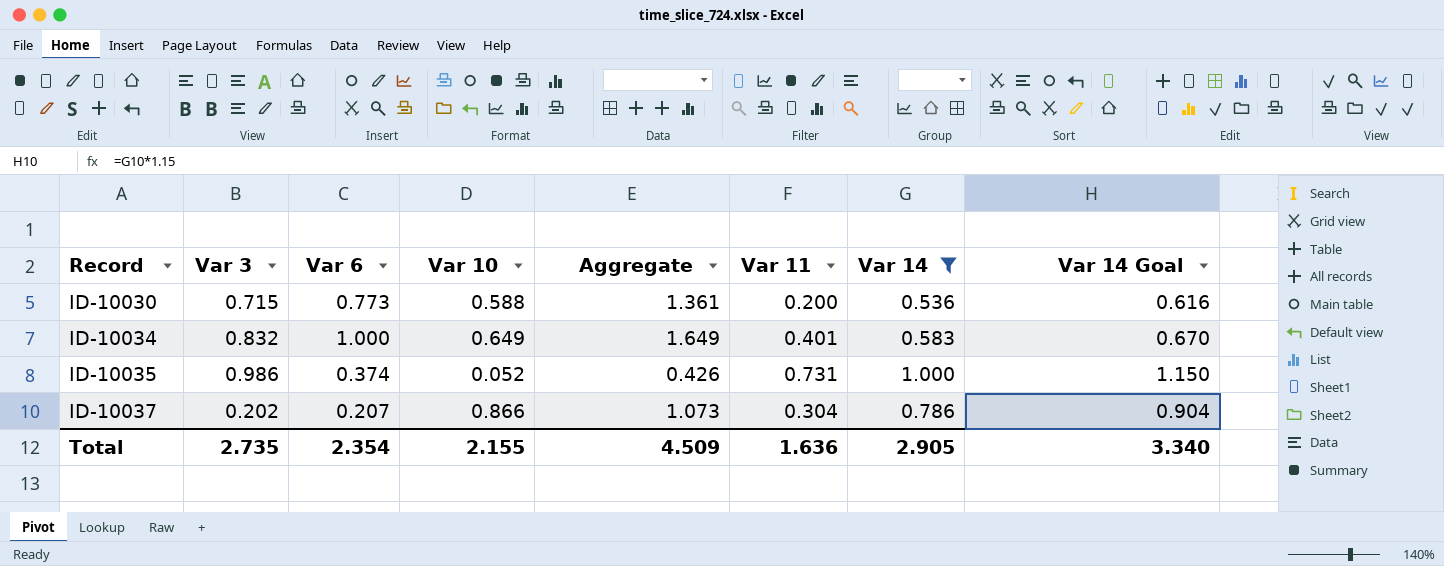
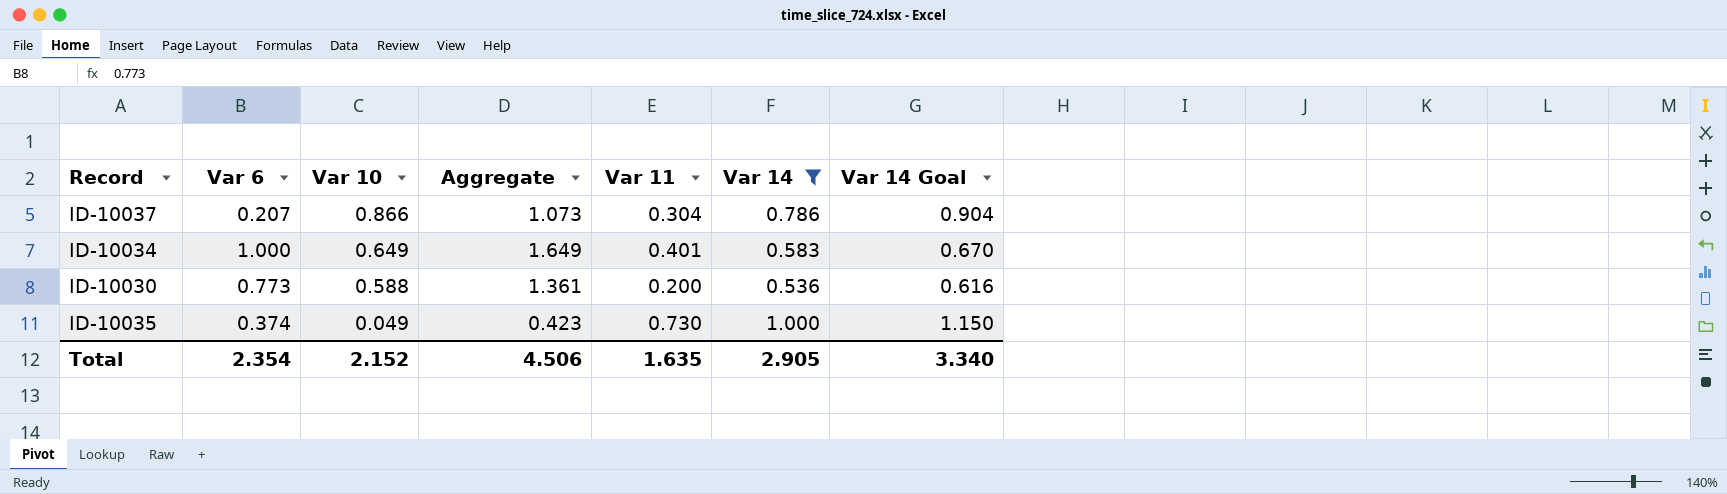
row order: Record ascending -> Var 10 descending
column Var 3 | position: 2 -> none
ID-10035 | Var 10: 0.052 -> 0.049
ID-10035 | Aggregate: 0.426 -> 0.423
ID-10035 | Var 11: 0.731 -> 0.730
Total | Var 10: 2.155 -> 2.152
Total | Aggregate: 4.509 -> 4.506
Total | Var 11: 1.636 -> 1.635

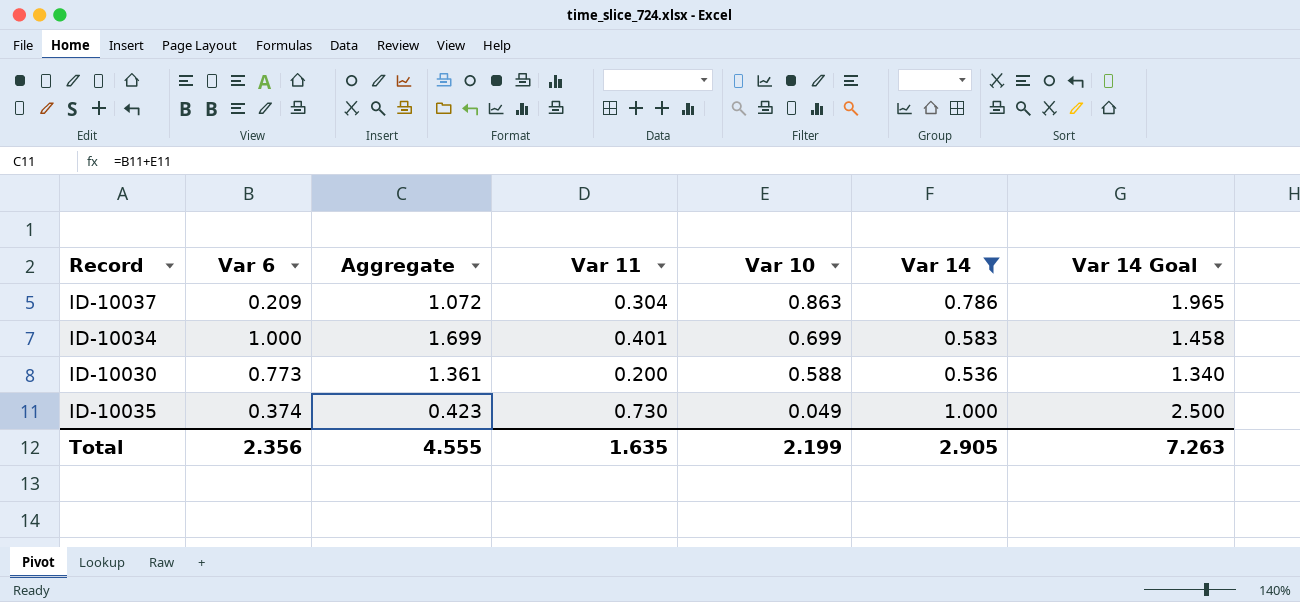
column Var 10 | position: 3 -> 5
column Var 14 Goal | formula: [Var 14] * 1.15 -> [Var 14] * 2.5
ID-10037 | Var 6: 0.207 -> 0.209
ID-10037 | Aggregate: 1.073 -> 1.072
ID-10037 | Var 10: 0.866 -> 0.863
ID-10034 | Aggregate: 1.649 -> 1.699
ID-10034 | Var 10: 0.649 -> 0.699
Total | Var 6: 2.354 -> 2.356
Total | Aggregate: 4.506 -> 4.555
Total | Var 10: 2.152 -> 2.199
Total | Var 14 Goal: 3.340 -> 7.263

